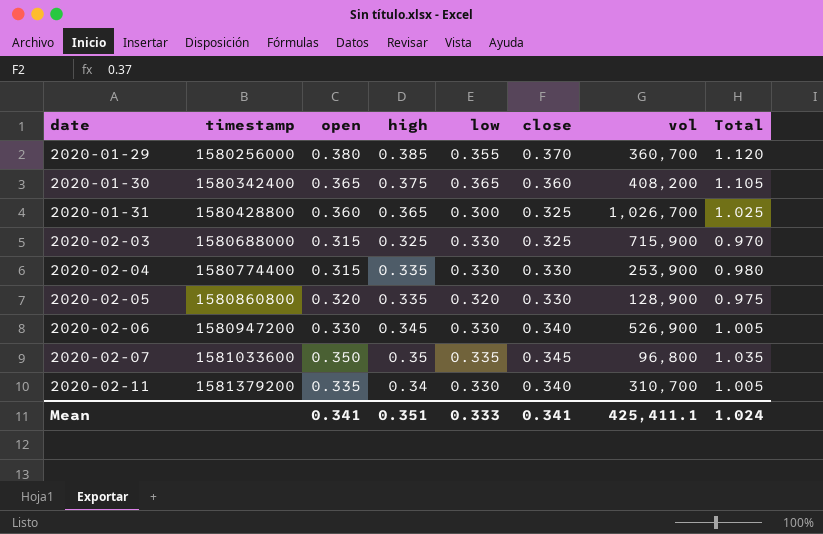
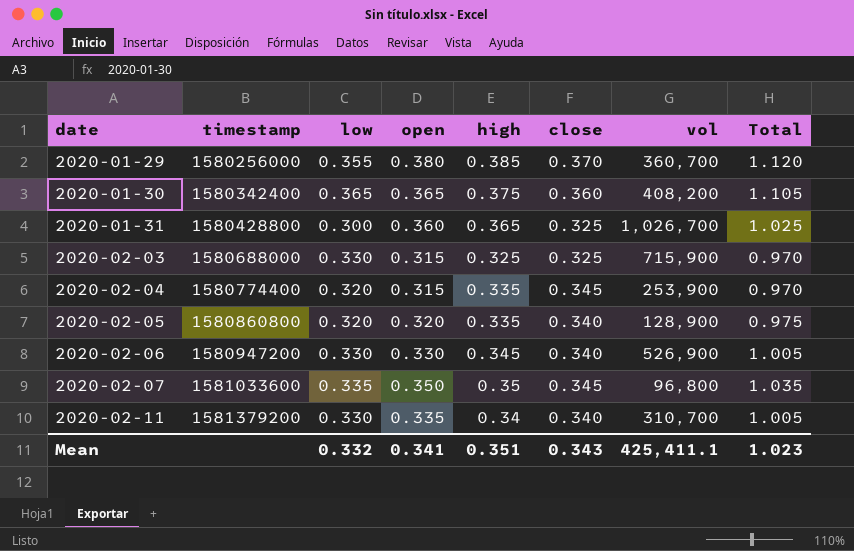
column low | position: 5 -> 3
2020-02-04 | low: 0.330 -> 0.320
2020-02-04 | close: 0.330 -> 0.345
2020-02-04 | Total: 0.980 -> 0.970
2020-02-05 | close: 0.330 -> 0.340
Mean | low: 0.333 -> 0.332
Mean | close: 0.341 -> 0.343
Mean | Total: 1.024 -> 1.023

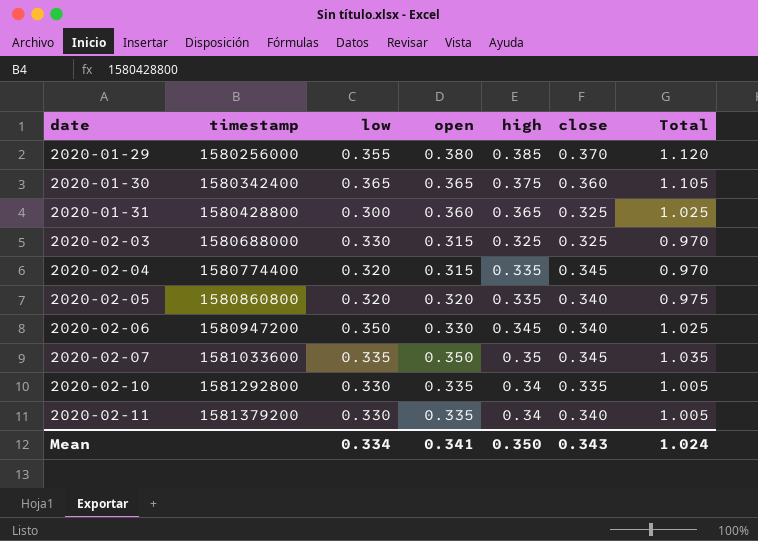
column vol | position: 7 -> none
2020-02-06 | low: 0.330 -> 0.350
2020-02-06 | Total: 1.005 -> 1.025
row 2020-02-10: none -> 1581292800 | 0.330 | 0.335 | 0.34 | 0.335 | 1.005
Mean | low: 0.332 -> 0.334
Mean | high: 0.351 -> 0.350
Mean | Total: 1.023 -> 1.024

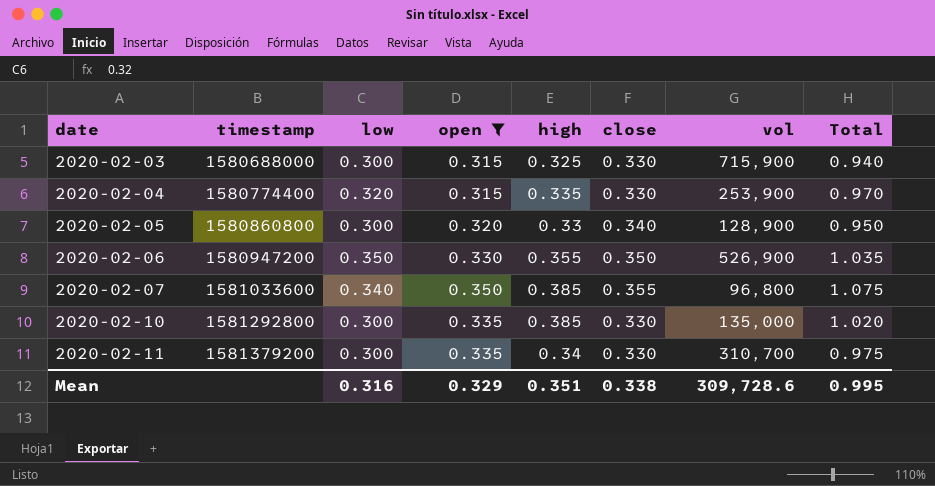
filter: none -> open <= 0.350
column vol | position: none -> 7
2020-02-03 | low: 0.330 -> 0.300
2020-02-03 | close: 0.325 -> 0.330
2020-02-03 | Total: 0.970 -> 0.940
2020-02-04 | close: 0.345 -> 0.330
2020-02-05 | low: 0.320 -> 0.300
2020-02-05 | high: 0.335 -> 0.33
2020-02-05 | Total: 0.975 -> 0.950
2020-02-06 | high: 0.345 -> 0.355
2020-02-06 | close: 0.340 -> 0.350
2020-02-06 | Total: 1.025 -> 1.035
2020-02-07 | low: 0.335 -> 0.340
2020-02-07 | high: 0.35 -> 0.385
2020-02-07 | close: 0.345 -> 0.355
2020-02-07 | Total: 1.035 -> 1.075
2020-02-10 | low: 0.330 -> 0.300
2020-02-10 | high: 0.34 -> 0.385
2020-02-10 | close: 0.335 -> 0.330
2020-02-10 | Total: 1.005 -> 1.020
2020-02-11 | low: 0.330 -> 0.300
2020-02-11 | close: 0.340 -> 0.330
2020-02-11 | Total: 1.005 -> 0.975
Mean | low: 0.334 -> 0.316
Mean | open: 0.341 -> 0.329
Mean | high: 0.350 -> 0.351
Mean | close: 0.343 -> 0.338
Mean | Total: 1.024 -> 0.995

